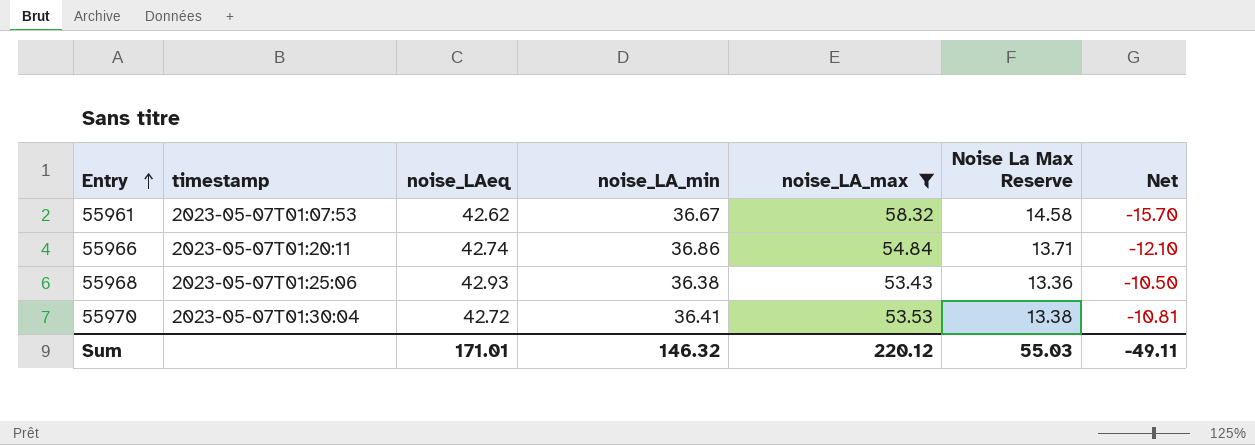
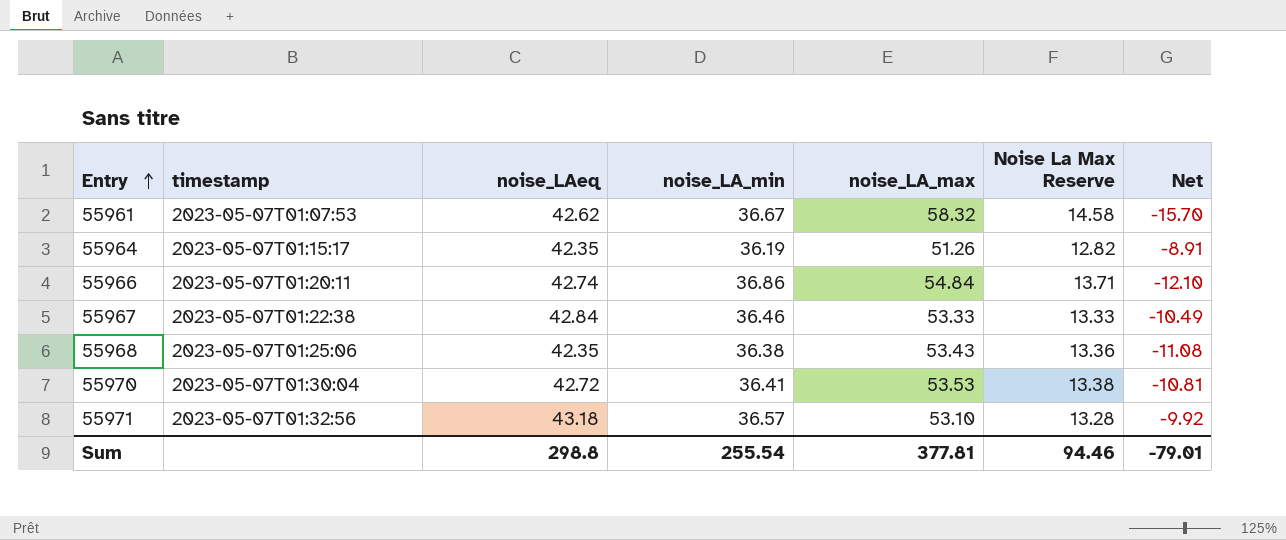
filter: noise_LA_max >= 53.43 -> none
55968 | noise_LAeq: 42.93 -> 42.35
55968 | Net: -10.50 -> -11.08
Sum | noise_LAeq: 171.01 -> 298.8
Sum | noise_LA_min: 146.32 -> 255.54
Sum | noise_LA_max: 220.12 -> 377.81
Sum | Noise La Max Reserve: 55.03 -> 94.46
Sum | Net: -49.11 -> -79.01

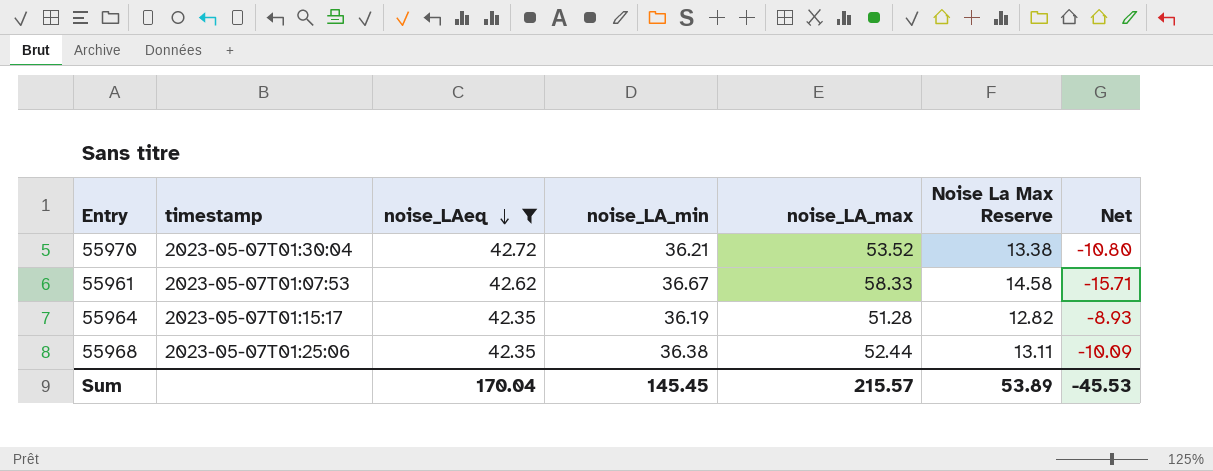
filter: none -> noise_LAeq <= 42.72
row order: Entry ascending -> noise_LAeq descending
55970 | noise_LA_min: 36.41 -> 36.21
55970 | noise_LA_max: 53.53 -> 53.52
55970 | Net: -10.81 -> -10.80
55961 | noise_LA_max: 58.32 -> 58.33
55961 | Net: -15.70 -> -15.71
55964 | noise_LA_max: 51.26 -> 51.28
55964 | Net: -8.91 -> -8.93
55968 | noise_LA_max: 53.43 -> 52.44
55968 | Noise La Max Reserve: 13.36 -> 13.11
55968 | Net: -11.08 -> -10.09
Sum | noise_LAeq: 298.8 -> 170.04
Sum | noise_LA_min: 255.54 -> 145.45
Sum | noise_LA_max: 377.81 -> 215.57
Sum | Noise La Max Reserve: 94.46 -> 53.89
Sum | Net: -79.01 -> -45.53

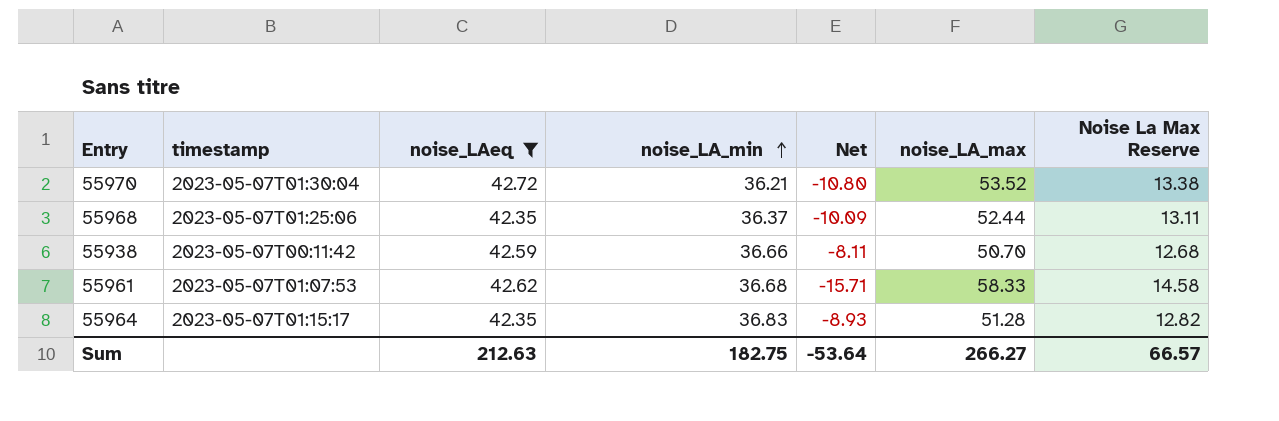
row order: noise_LAeq descending -> noise_LA_min ascending
column Net | position: 7 -> 5
55968 | noise_LA_min: 36.38 -> 36.37
row 55938: none -> 2023-05-07T00:11:42 | 42.59 | 36.66 | -8.11 | 50.70 | 12.68
55961 | noise_LA_min: 36.67 -> 36.68
55964 | noise_LA_min: 36.19 -> 36.83
Sum | noise_LAeq: 170.04 -> 212.63
Sum | noise_LA_min: 145.45 -> 182.75
Sum | Net: -45.53 -> -53.64
Sum | noise_LA_max: 215.57 -> 266.27
Sum | Noise La Max Reserve: 53.89 -> 66.57

